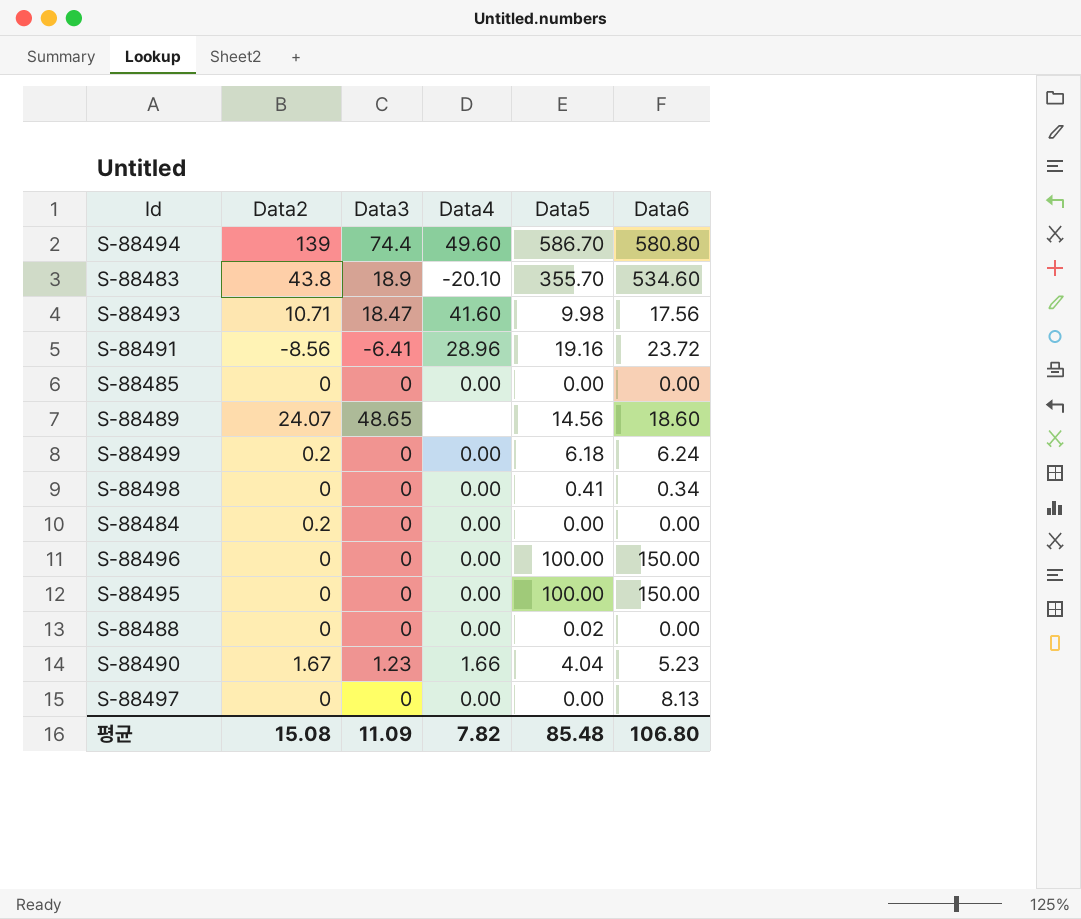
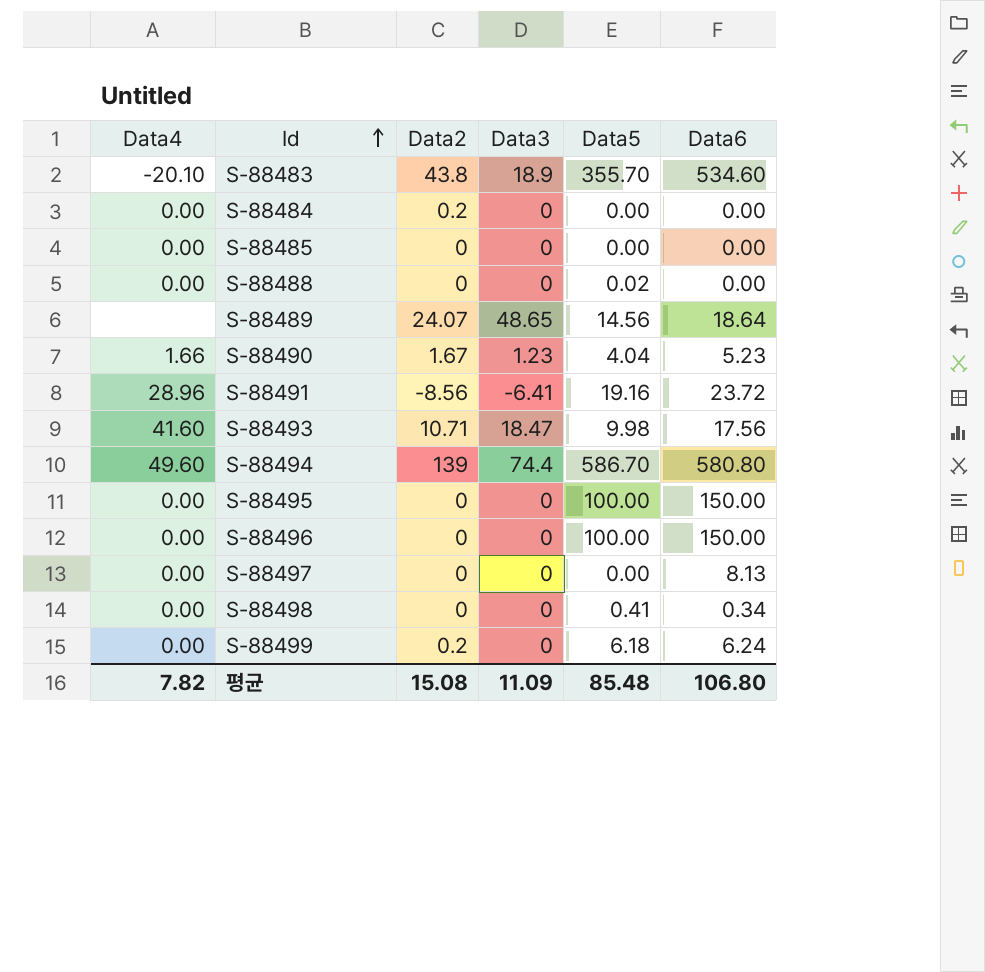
row order: none -> Id ascending
column Data4 | position: 4 -> 1
S-88489 | Data6: 18.60 -> 18.64

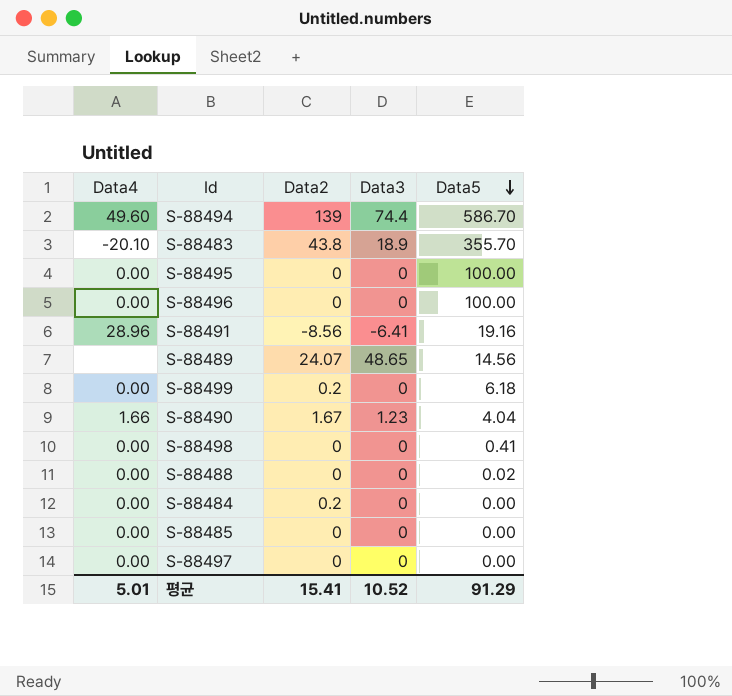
row order: Id ascending -> Data5 descending
column Data6 | position: 6 -> none
row S-88493: 41.60 | 10.71 | 18.47 | 9.98 | 17.56 -> none
평균 | Data4: 7.82 -> 5.01
평균 | Data2: 15.08 -> 15.41
평균 | Data3: 11.09 -> 10.52
평균 | Data5: 85.48 -> 91.29

